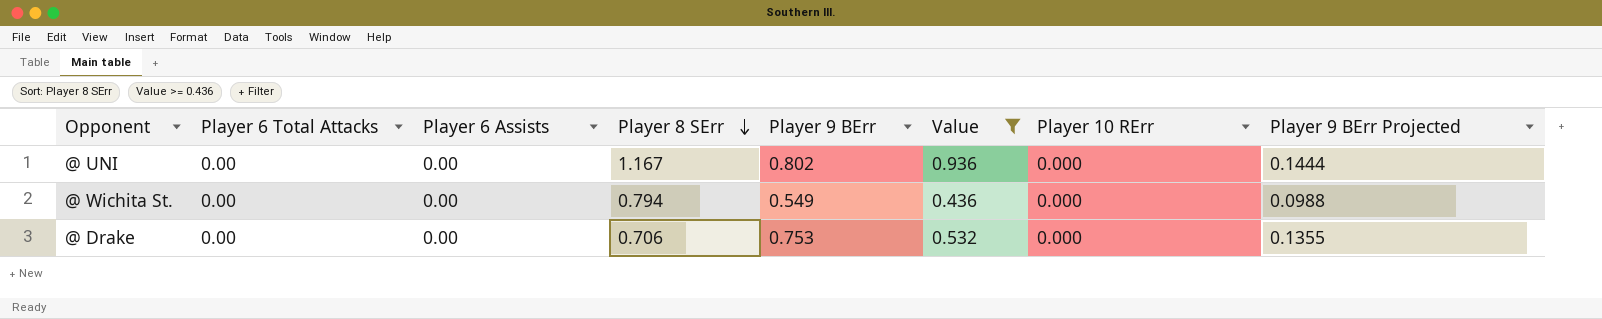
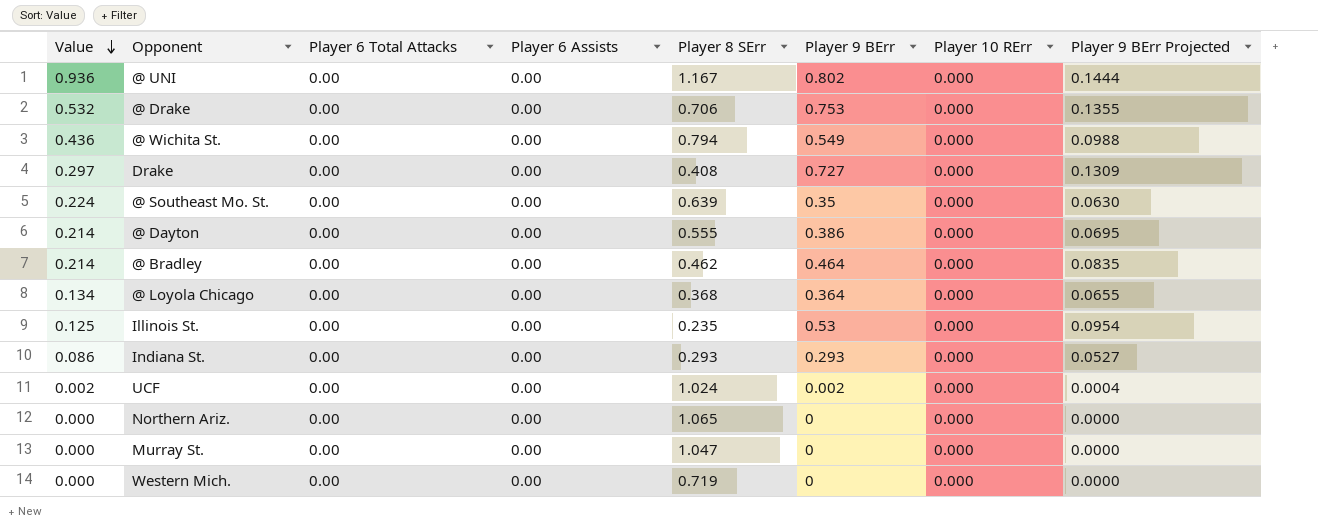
filter: Value >= 0.436 -> none
row order: Player 8 SErr descending -> Value descending
column Value | position: 6 -> 1

